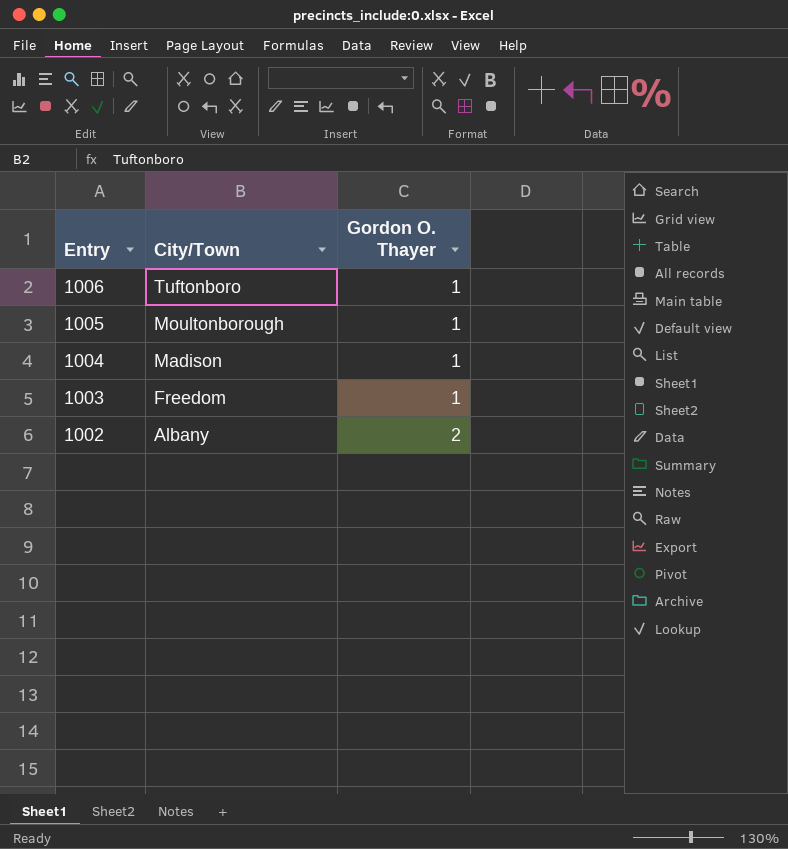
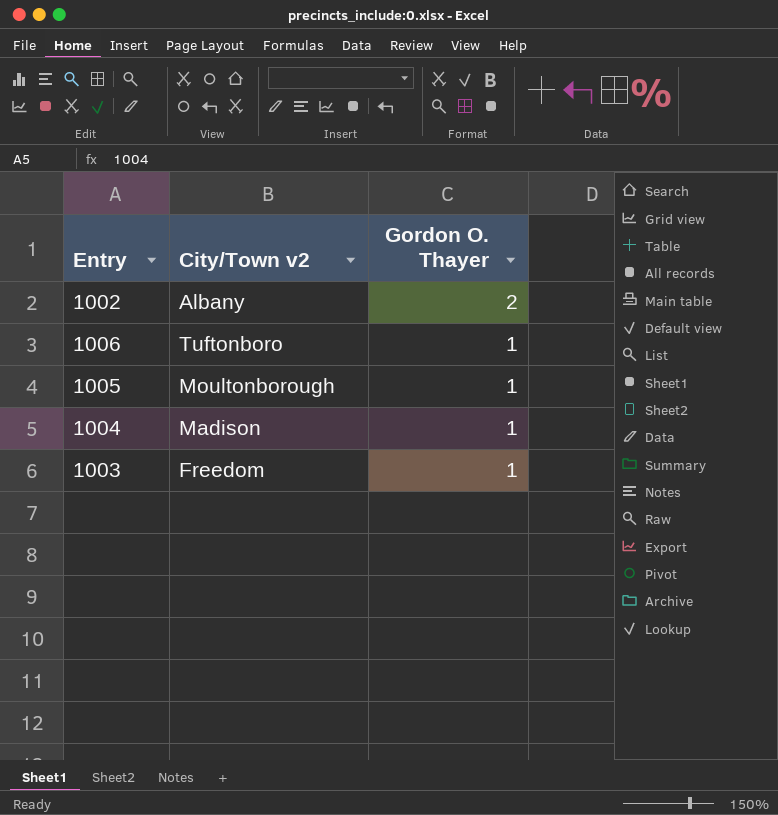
row order: Entry descending -> Gordon O. Thayer descending
column name: City/Town -> City/Town v2

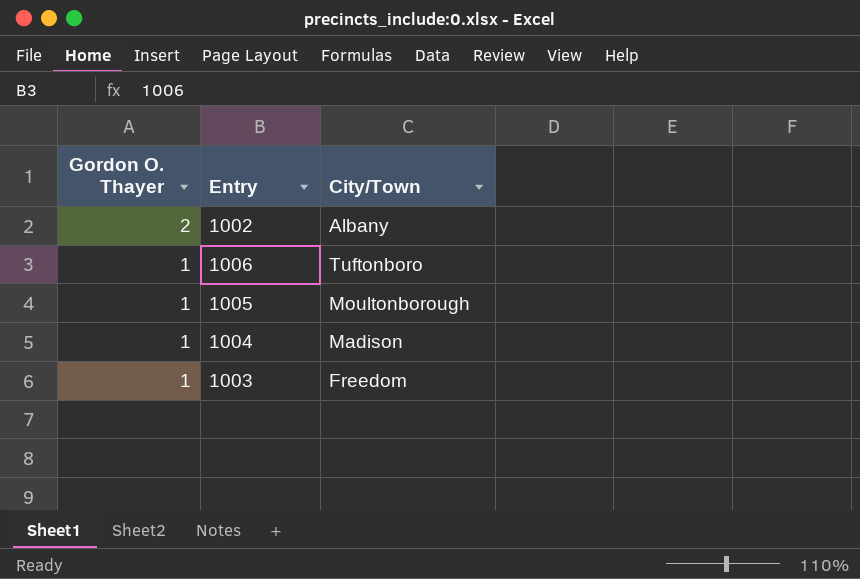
column Gordon O. Thayer | position: 3 -> 1
column name: City/Town v2 -> City/Town

